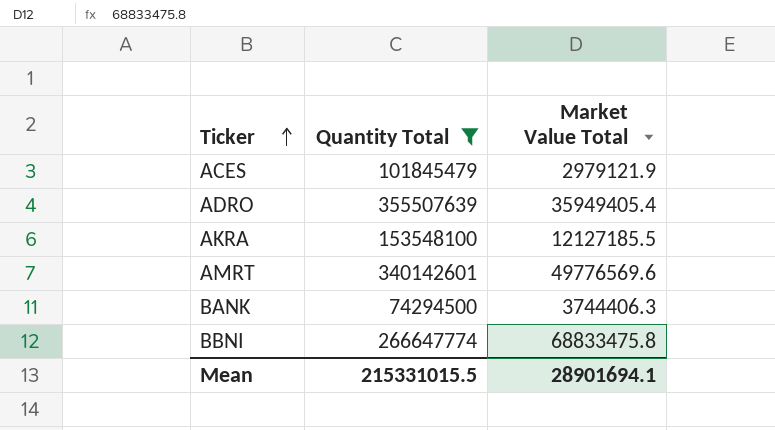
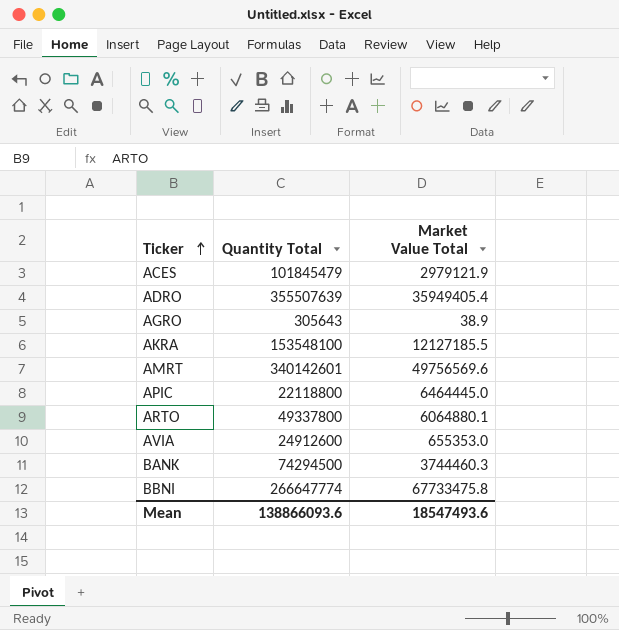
filter: Quantity Total >= 74294500 -> none
AMRT | Market Value Total: 49776569.6 -> 49756569.6
BANK | Market Value Total: 3744406.3 -> 3744460.3
BBNI | Market Value Total: 68833475.8 -> 67733475.8
Mean | Quantity Total: 215331015.5 -> 138866093.6
Mean | Market Value Total: 28901694.1 -> 18547493.6

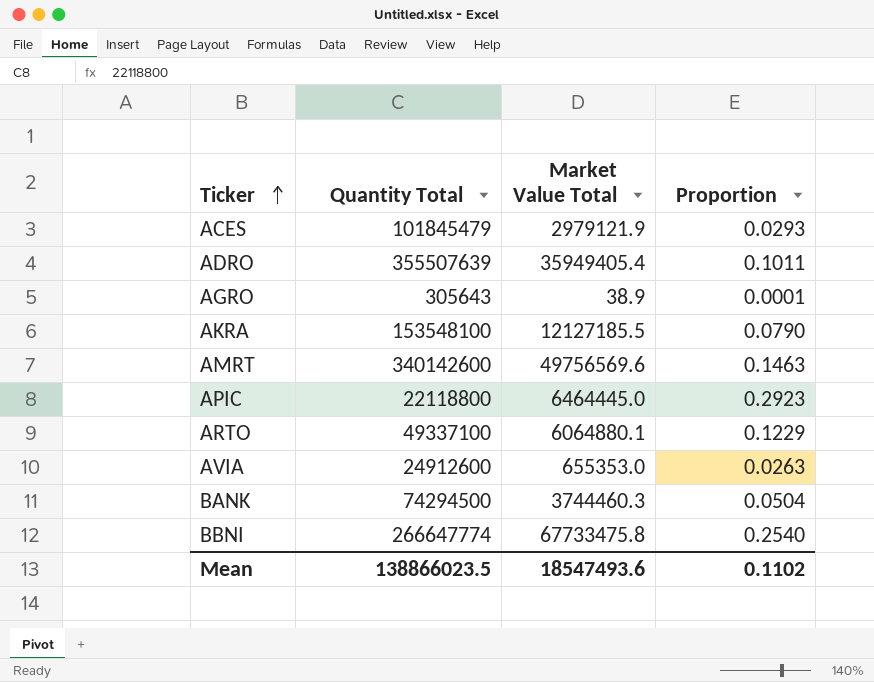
column Proportion | formula: none -> [Market Value Total] / [Quantity Total]
AMRT | Quantity Total: 340142601 -> 340142600
ARTO | Quantity Total: 49337800 -> 49337100
Mean | Quantity Total: 138866093.6 -> 138866023.5

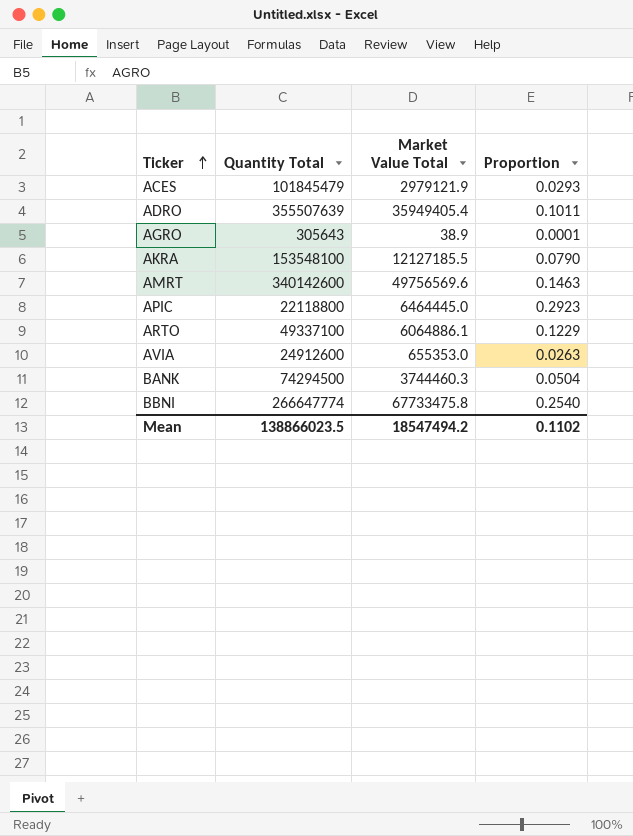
ARTO | Market Value Total: 6064880.1 -> 6064886.1
Mean | Market Value Total: 18547493.6 -> 18547494.2

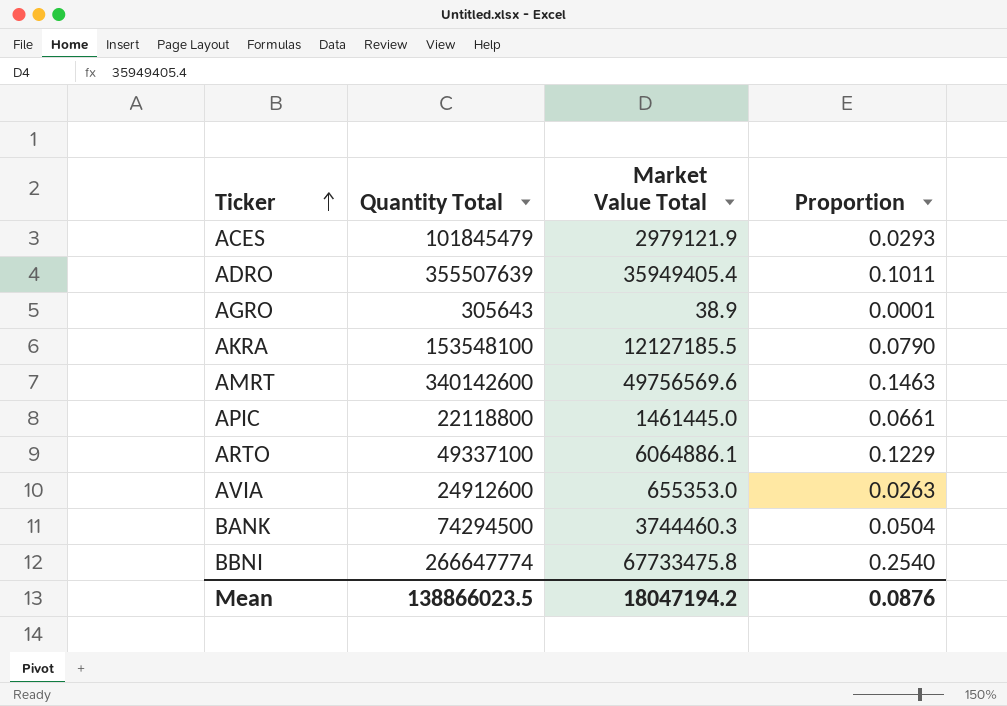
APIC | Market Value Total: 6464445.0 -> 1461445.0
APIC | Proportion: 0.2923 -> 0.0661
Mean | Market Value Total: 18547494.2 -> 18047194.2
Mean | Proportion: 0.1102 -> 0.0876

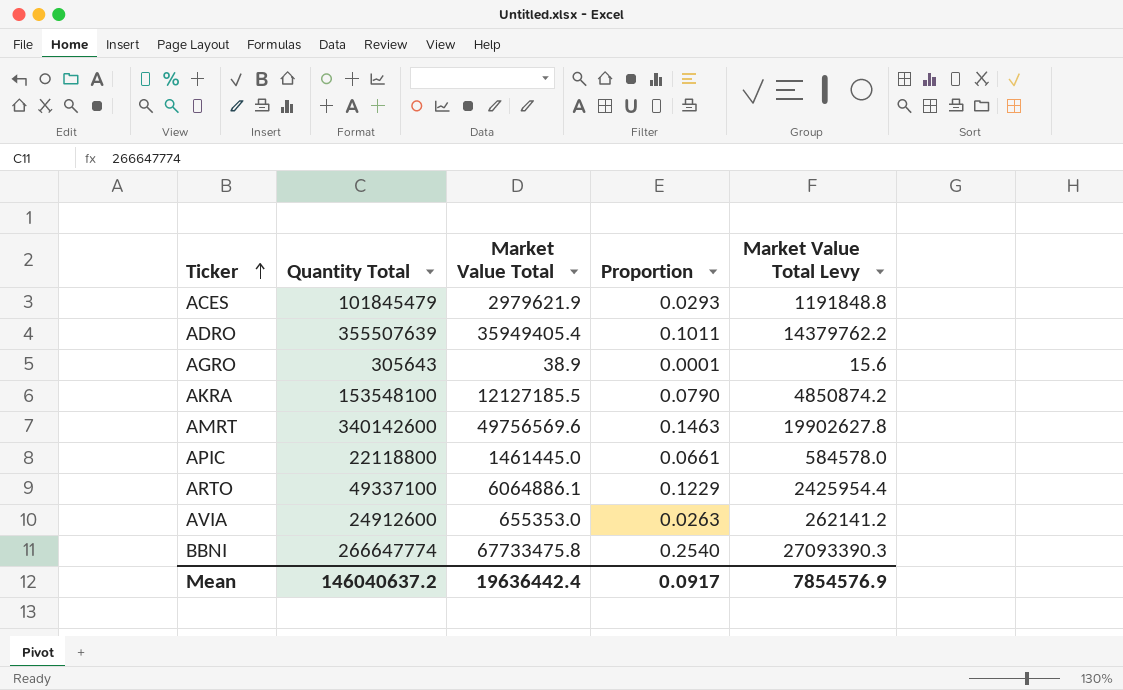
column Market Value Total Levy | formula: none -> [Market Value Total] * 0.4
row BANK: 74294500 | 3744460.3 | 0.0504 -> none
ACES | Market Value Total: 2979121.9 -> 2979621.9
Mean | Quantity Total: 138866023.5 -> 146040637.2
Mean | Market Value Total: 18047194.2 -> 19636442.4
Mean | Proportion: 0.0876 -> 0.0917

